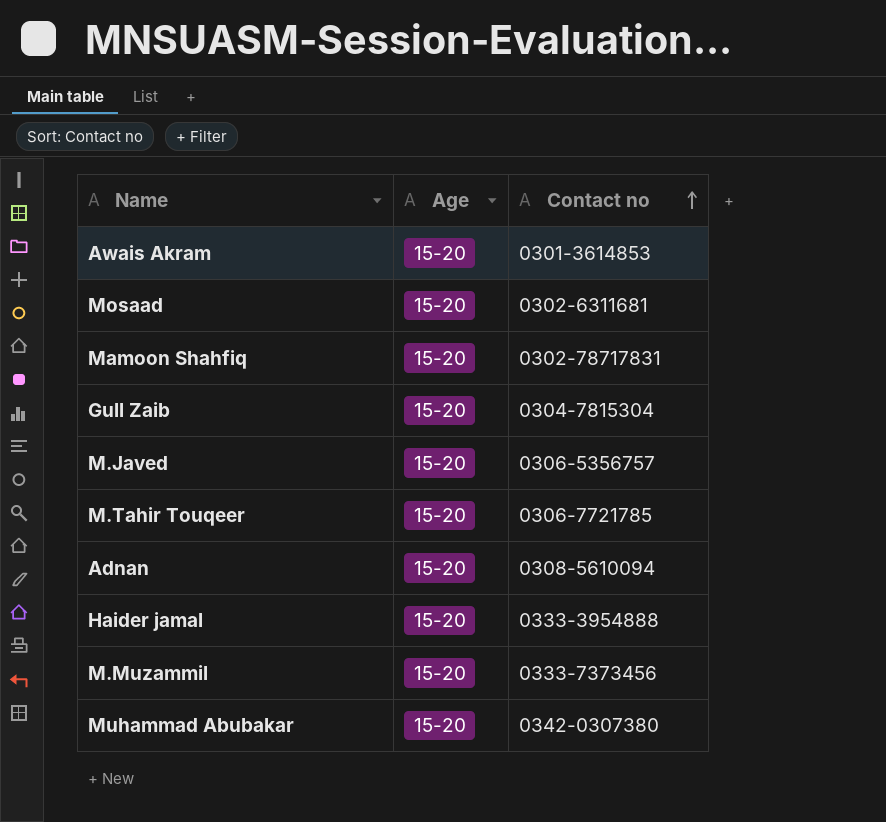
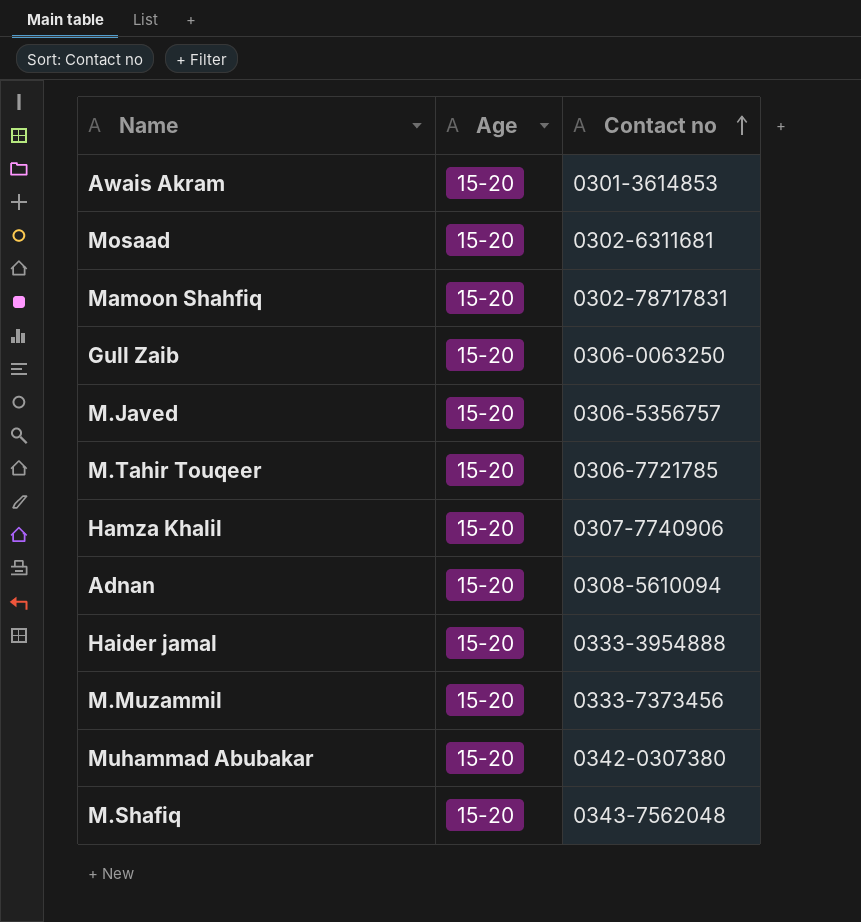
Gull Zaib | Contact no: 0304-7815304 -> 0306-0063250
row Hamza Khalil: none -> 15-20 | 0307-7740906
row M.Shafiq: none -> 15-20 | 0343-7562048

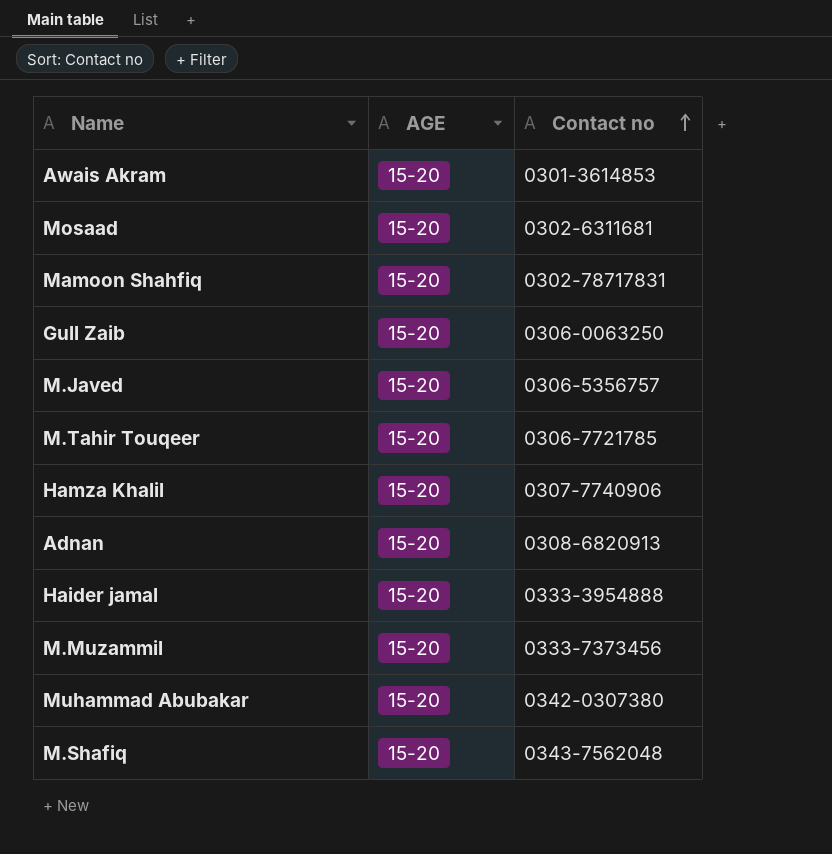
column name: Age -> AGE
Adnan | Contact no: 0308-5610094 -> 0308-6820913

